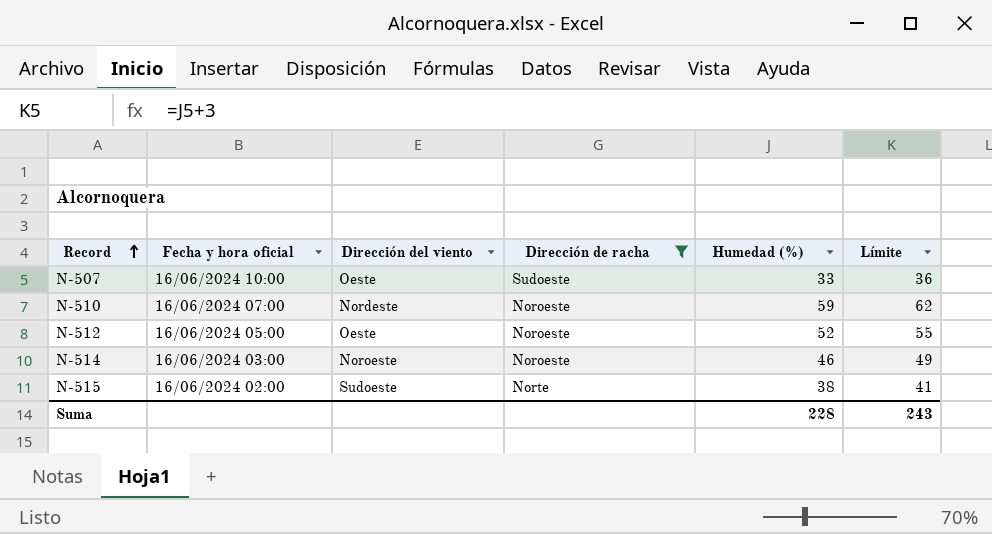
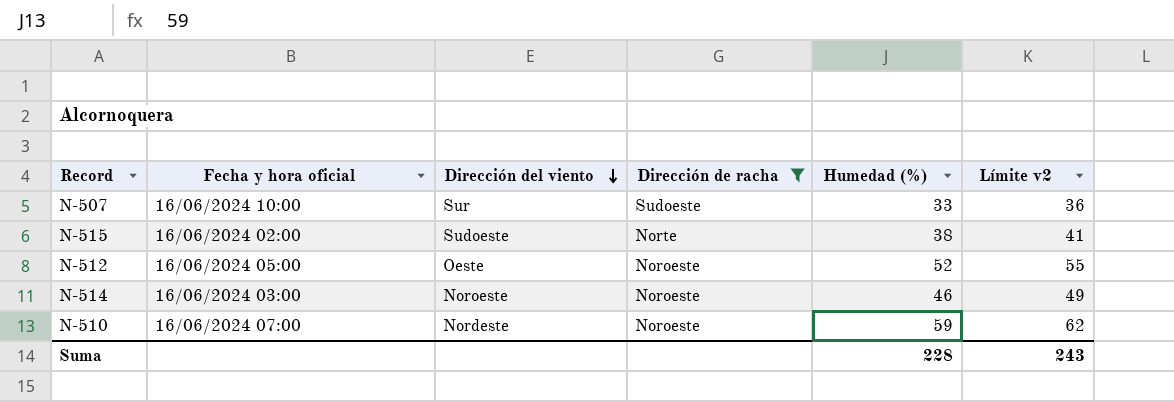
row order: Record ascending -> Dirección del viento descending
column name: Límite -> Límite v2
N-507 | Dirección del viento: Oeste -> Sur

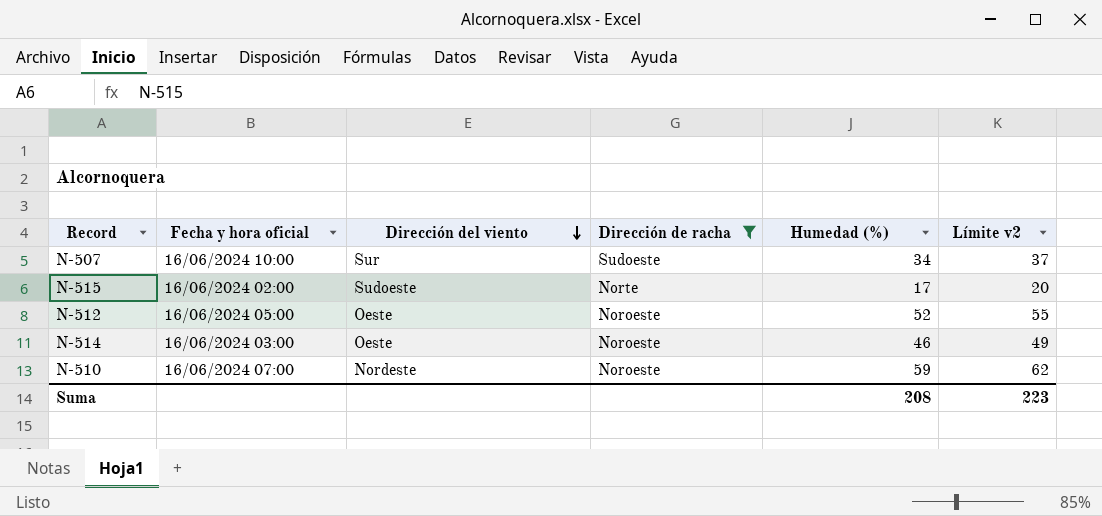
N-507 | Humedad (%): 33 -> 34
N-507 | Límite v2: 36 -> 37
N-515 | Humedad (%): 38 -> 17
N-515 | Límite v2: 41 -> 20
N-514 | Dirección del viento: Noroeste -> Oeste
Suma | Humedad (%): 228 -> 208
Suma | Límite v2: 243 -> 223

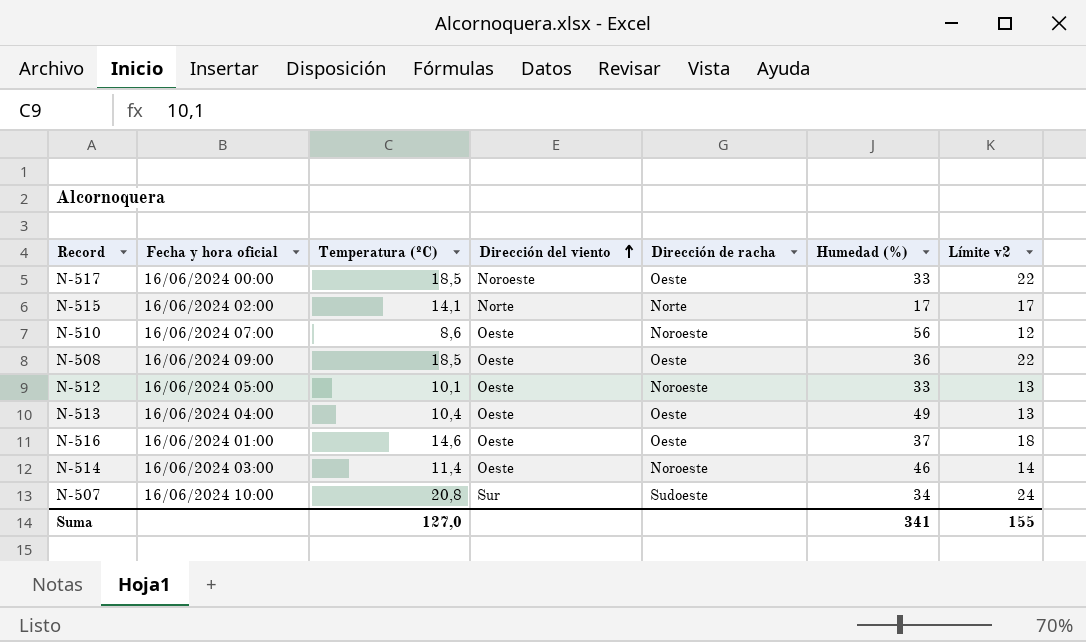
filter: Dirección de racha != Oeste -> none
row order: Dirección del viento descending -> Dirección del viento ascending
column Temperatura (ºC) | position: none -> 3
column Límite v2 | formula: [Humedad (%)] + 3 -> [Temperatura (ºC)] + 3
N-515 | Dirección del viento: Sudoeste -> Norte
N-510 | Dirección del viento: Nordeste -> Oeste
N-510 | Humedad (%): 59 -> 56
N-512 | Humedad (%): 52 -> 33
Suma | Humedad (%): 208 -> 341
Suma | Límite v2: 223 -> 155

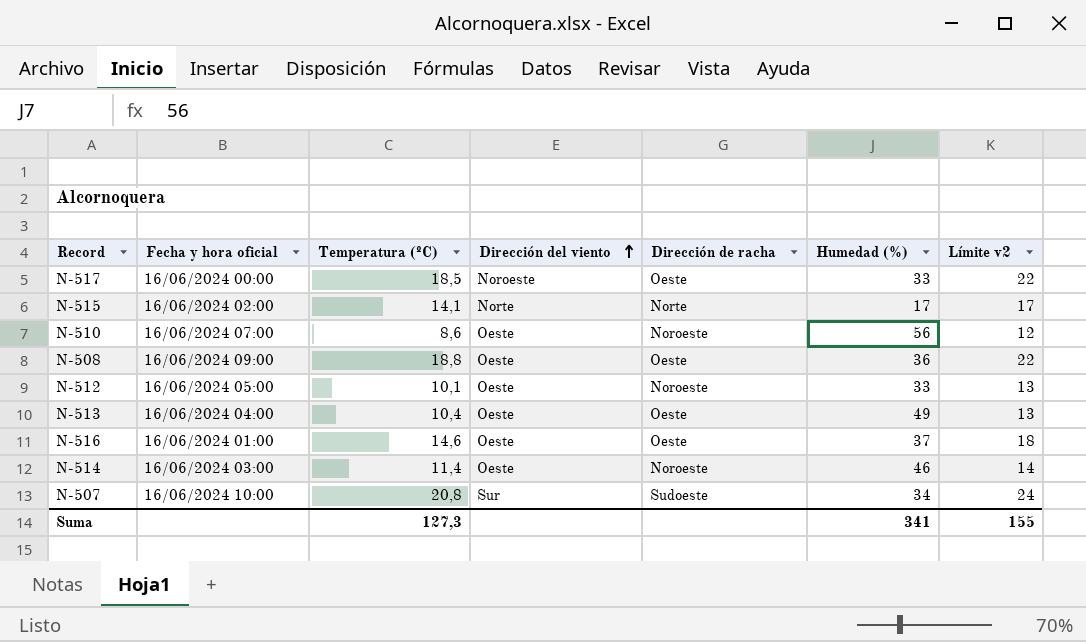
N-508 | Temperatura (ºC): 18,5 -> 18,8
Suma | Temperatura (ºC): 127,0 -> 127,3

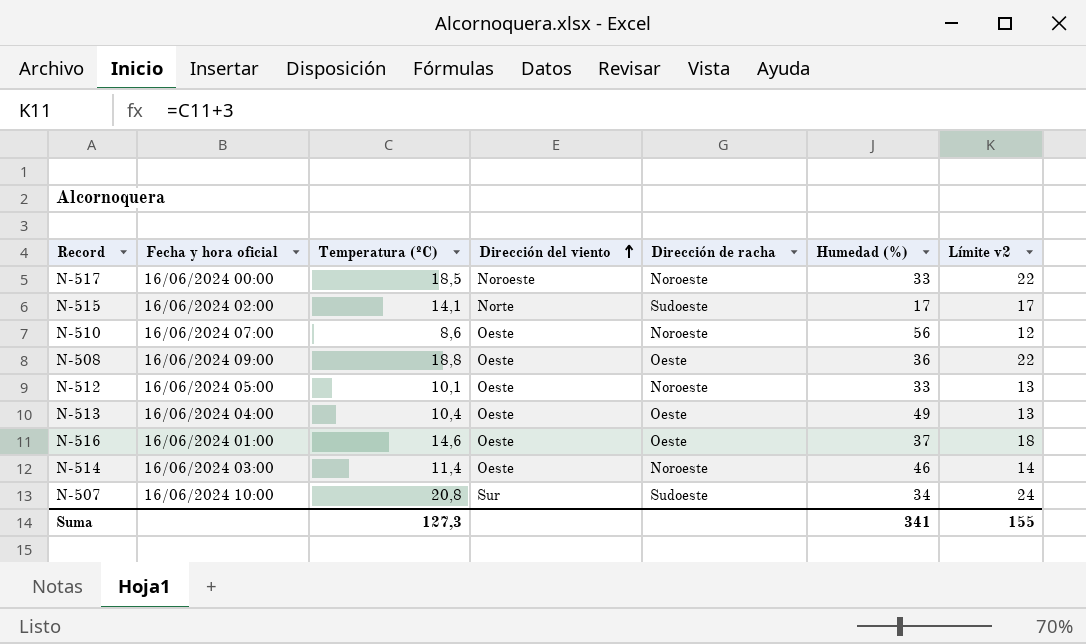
N-517 | Dirección de racha: Oeste -> Noroeste
N-515 | Dirección de racha: Norte -> Sudoeste

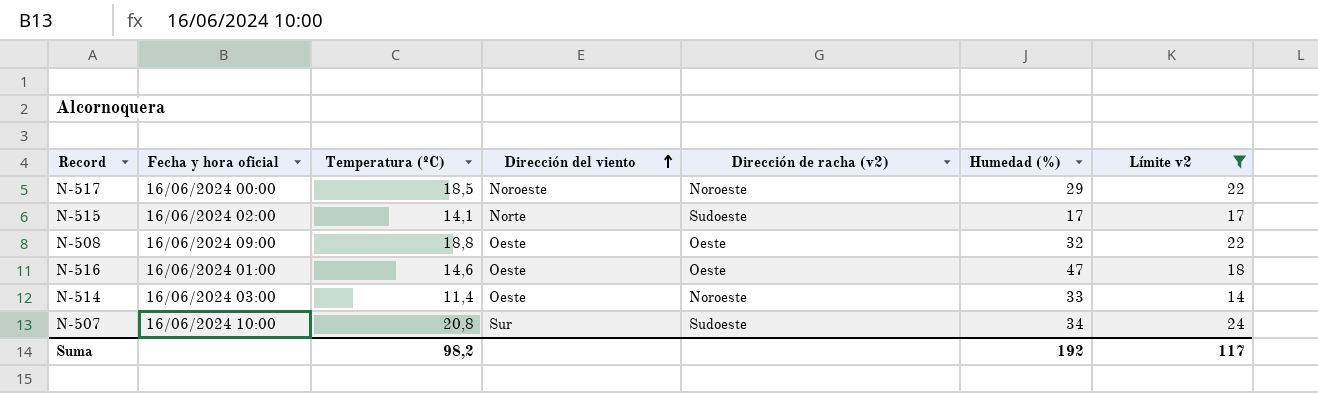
filter: none -> Límite v2 >= 14
column name: Dirección de racha -> Dirección de racha (v2)
N-517 | Humedad (%): 33 -> 29
N-508 | Humedad (%): 36 -> 32
N-516 | Humedad (%): 37 -> 47
N-514 | Humedad (%): 46 -> 33
Suma | Temperatura (ºC): 127,3 -> 98,2
Suma | Humedad (%): 341 -> 192
Suma | Límite v2: 155 -> 117

